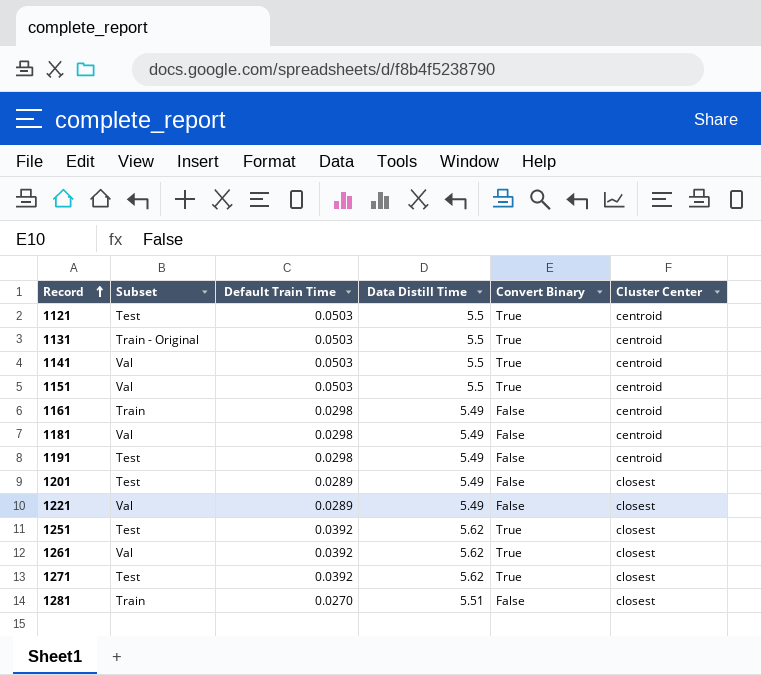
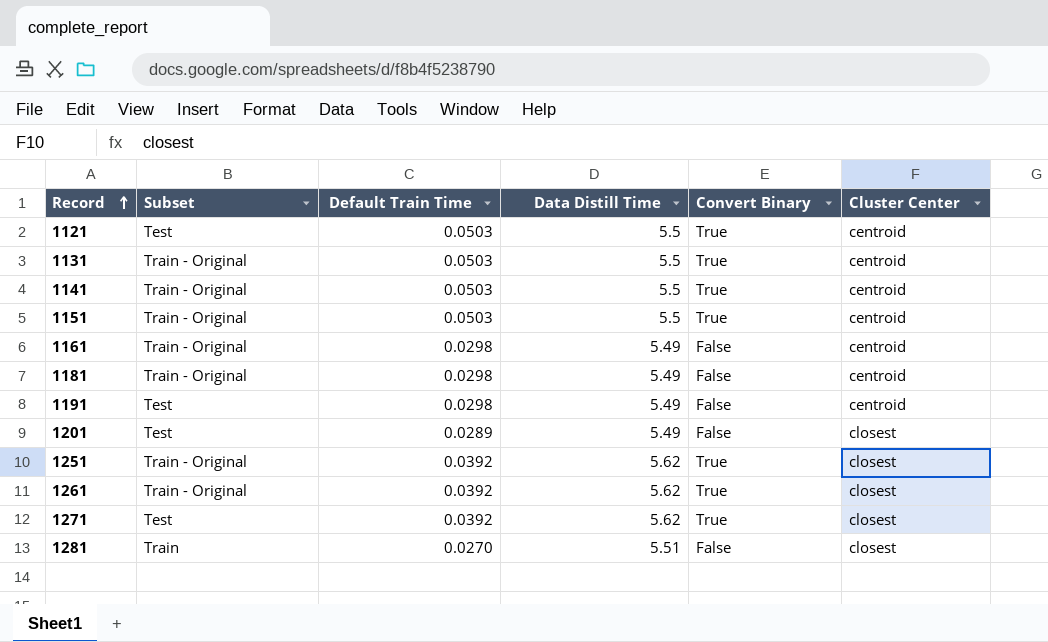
row 1221: Val | 0.0289 | 5.49 | False | closest -> none
1141 | Subset: Val -> Train - Original
1151 | Subset: Val -> Train - Original
1161 | Subset: Train -> Train - Original
1181 | Subset: Val -> Train - Original
1251 | Subset: Test -> Train - Original
1261 | Subset: Val -> Train - Original

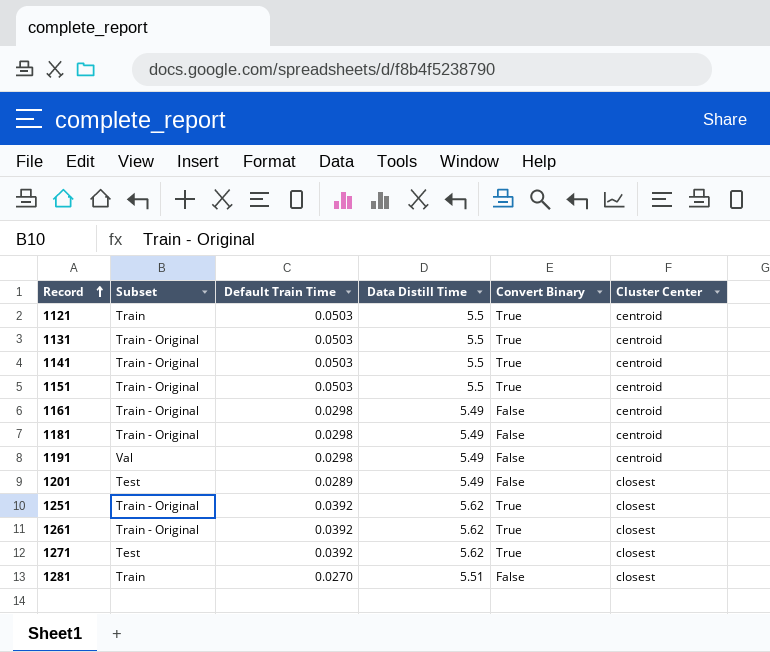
1121 | Subset: Test -> Train
1191 | Subset: Test -> Val

